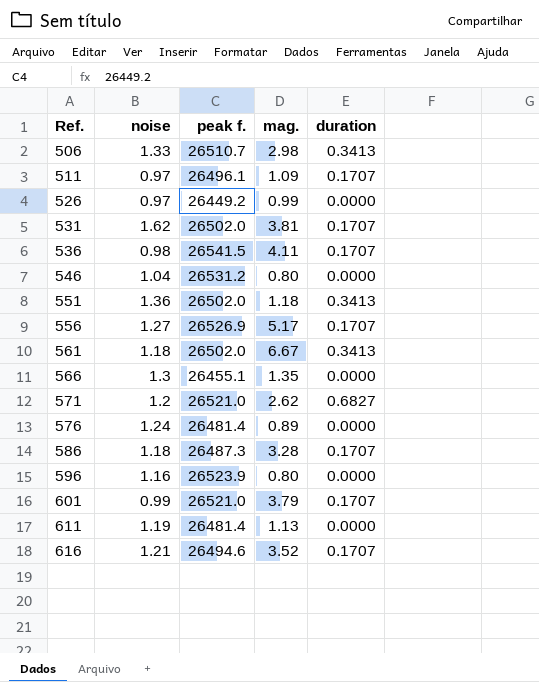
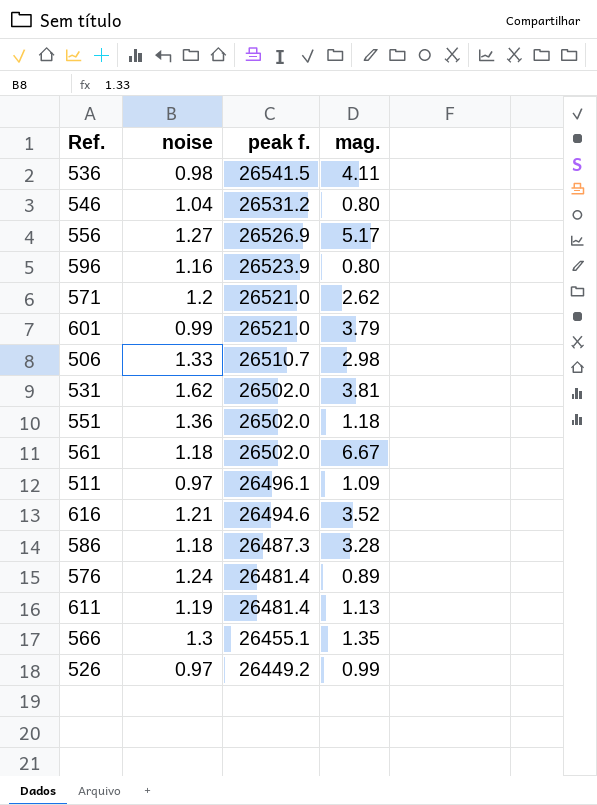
row order: Ref. ascending -> peak f. descending
column duration | position: 5 -> none

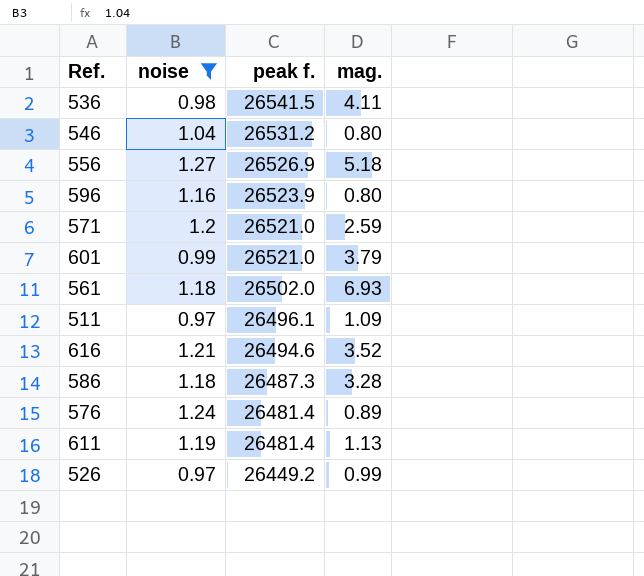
filter: none -> noise <= 1.27
556 | mag.: 5.17 -> 5.18
571 | mag.: 2.62 -> 2.59
561 | mag.: 6.67 -> 6.93

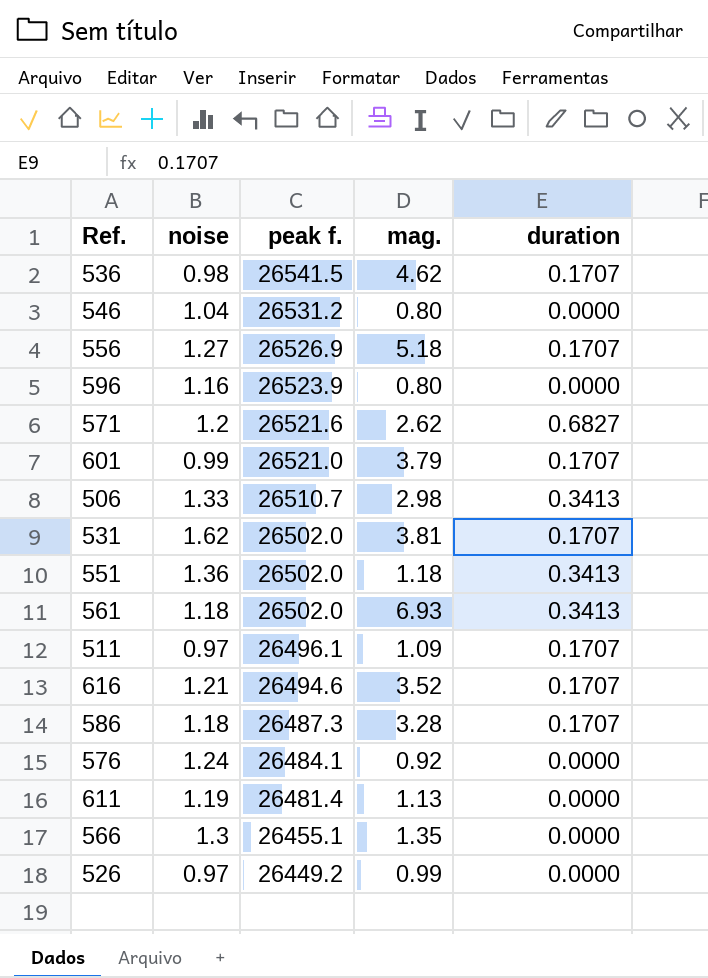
filter: noise <= 1.27 -> none
column duration | position: none -> 5
536 | mag.: 4.11 -> 4.62
571 | peak f.: 26521.0 -> 26521.6
571 | mag.: 2.59 -> 2.62
576 | peak f.: 26481.4 -> 26484.1
576 | mag.: 0.89 -> 0.92

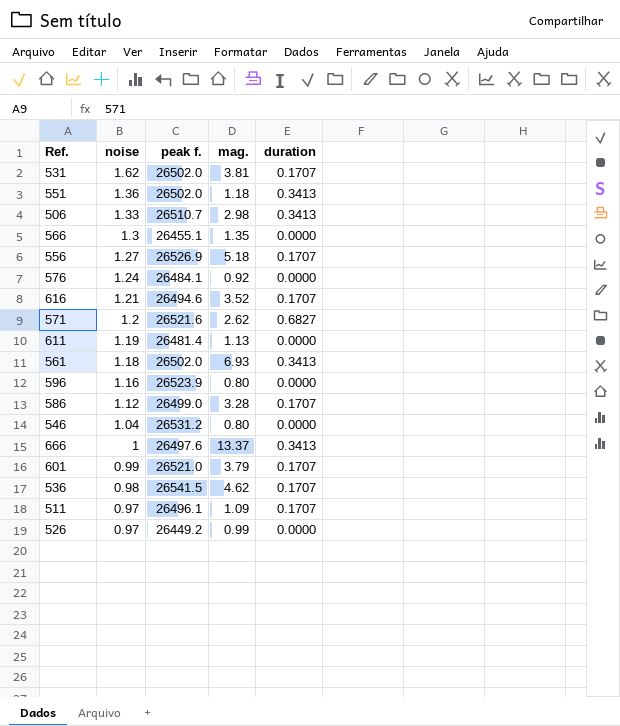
row order: peak f. descending -> noise descending
586 | noise: 1.18 -> 1.12
586 | peak f.: 26487.3 -> 26499.0
row 666: none -> 1 | 26497.6 | 13.37 | 0.3413

